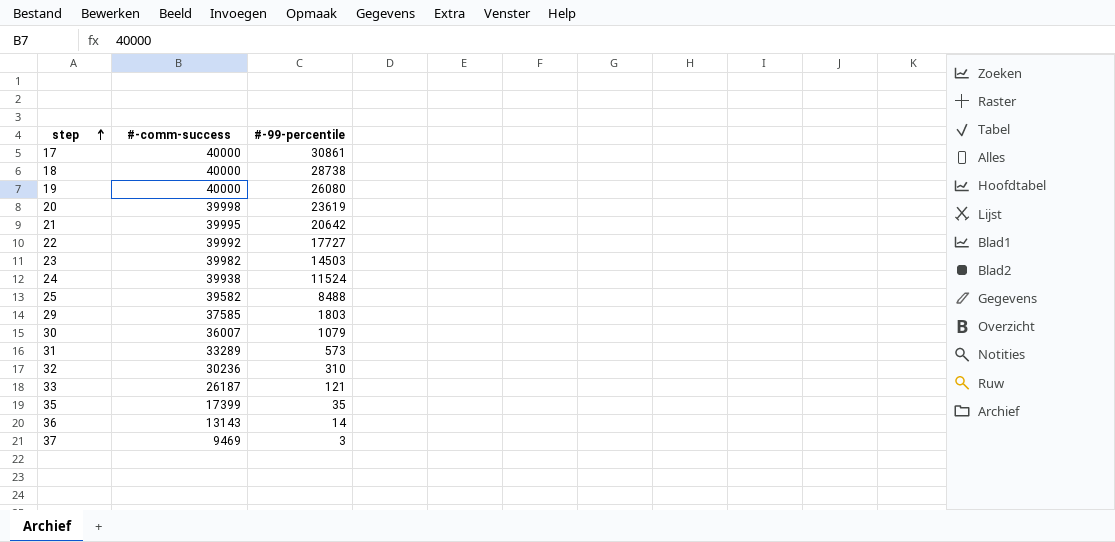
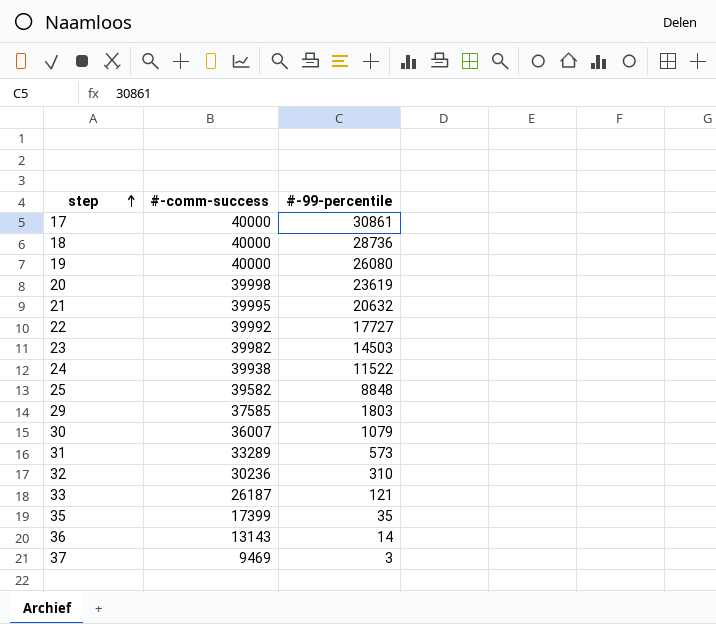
18 | #-99-percentile: 28738 -> 28736
21 | #-99-percentile: 20642 -> 20632
24 | #-99-percentile: 11524 -> 11522
25 | #-99-percentile: 8488 -> 8848

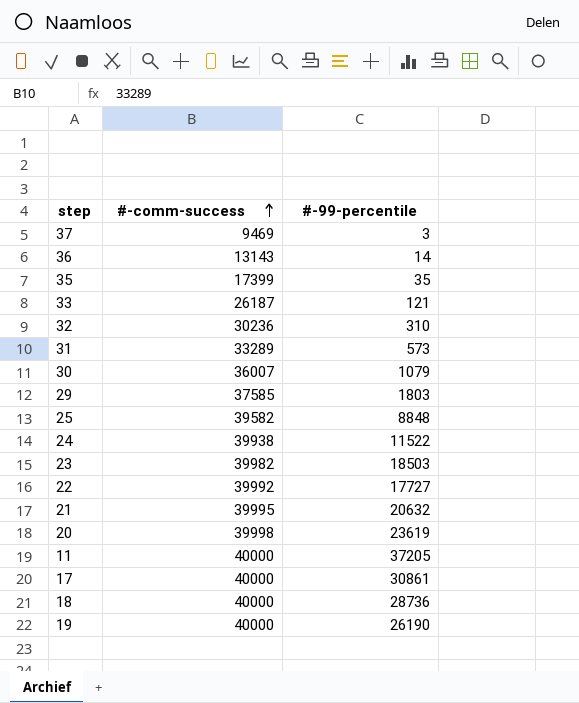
row order: step ascending -> #-comm-success ascending
23 | #-99-percentile: 14503 -> 18503
row 11: none -> 40000 | 37205
19 | #-99-percentile: 26080 -> 26190

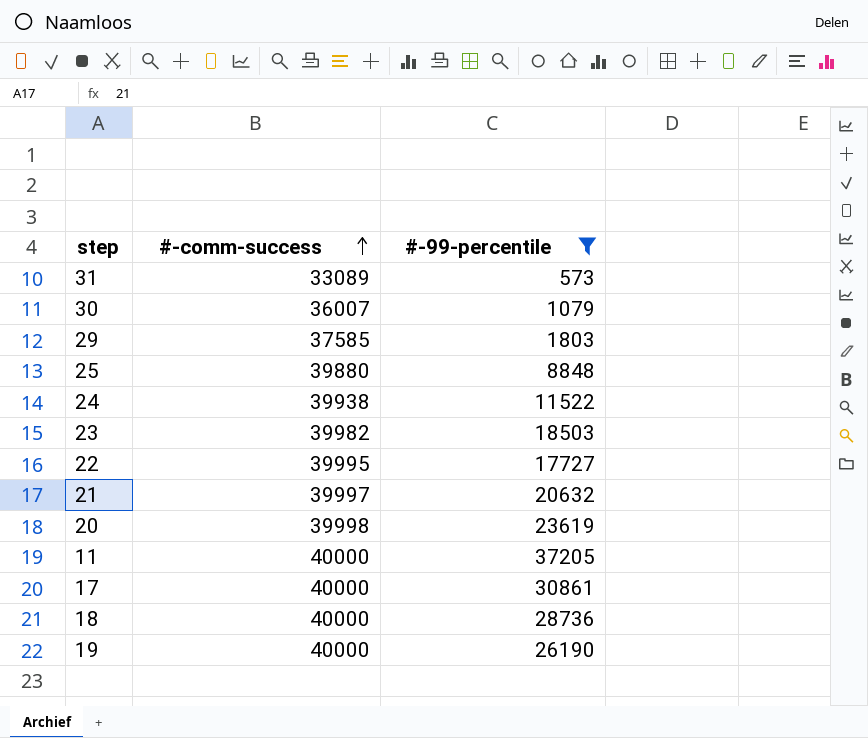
filter: none -> #-99-percentile >= 573
31 | #-comm-success: 33289 -> 33089
25 | #-comm-success: 39582 -> 39880
22 | #-comm-success: 39992 -> 39995
21 | #-comm-success: 39995 -> 39997

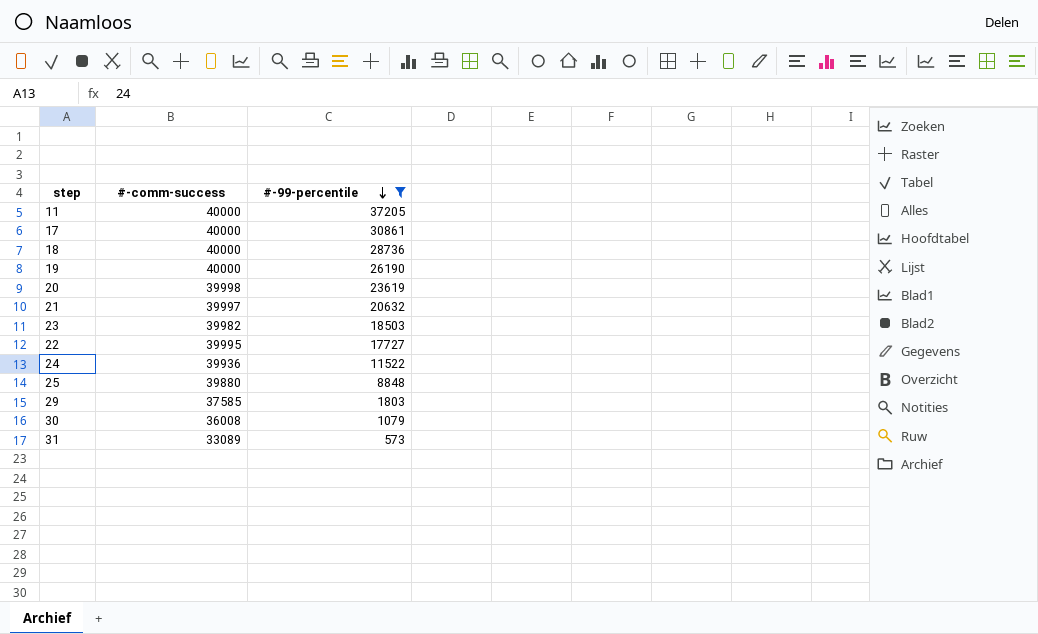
row order: #-comm-success ascending -> #-99-percentile descending
24 | #-comm-success: 39938 -> 39936
30 | #-comm-success: 36007 -> 36008

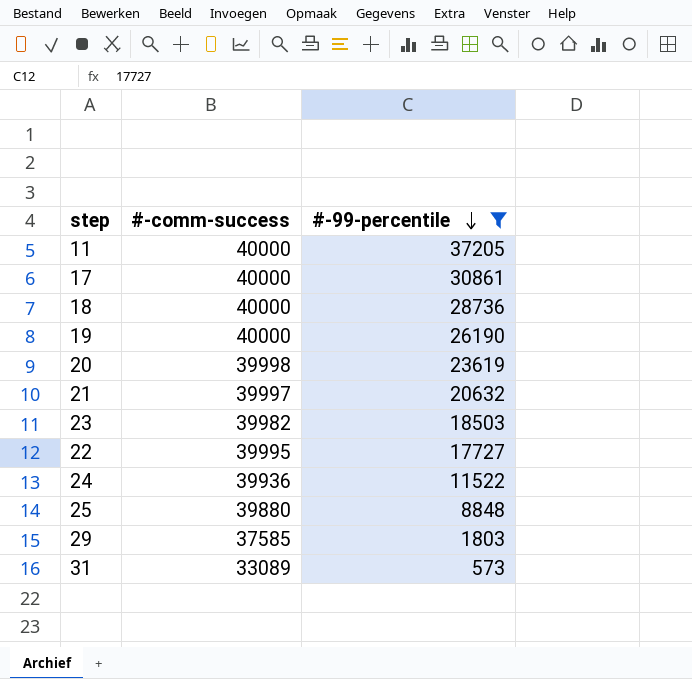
row 30: 36008 | 1079 -> none

